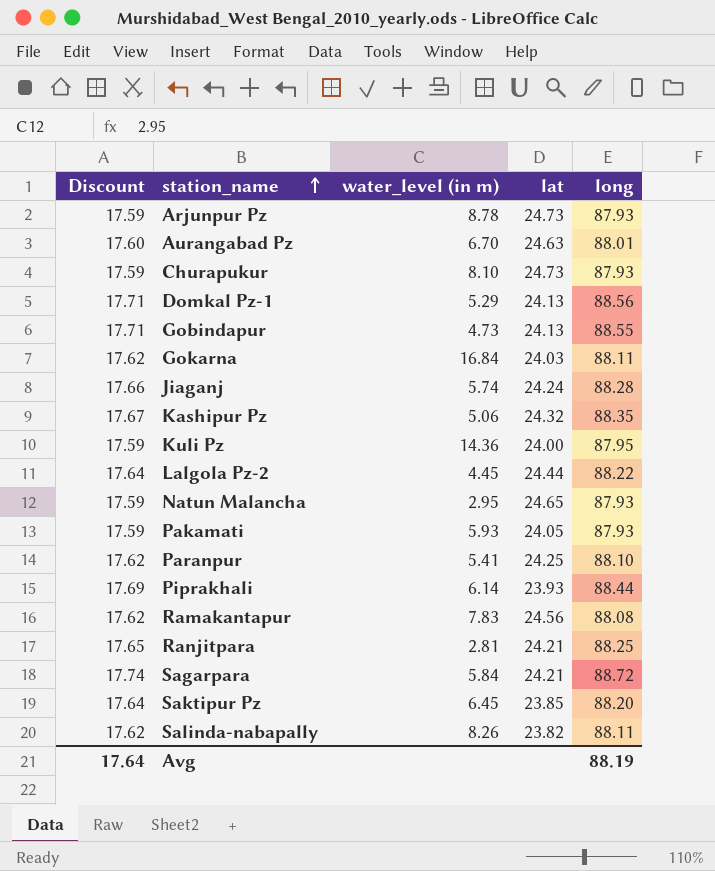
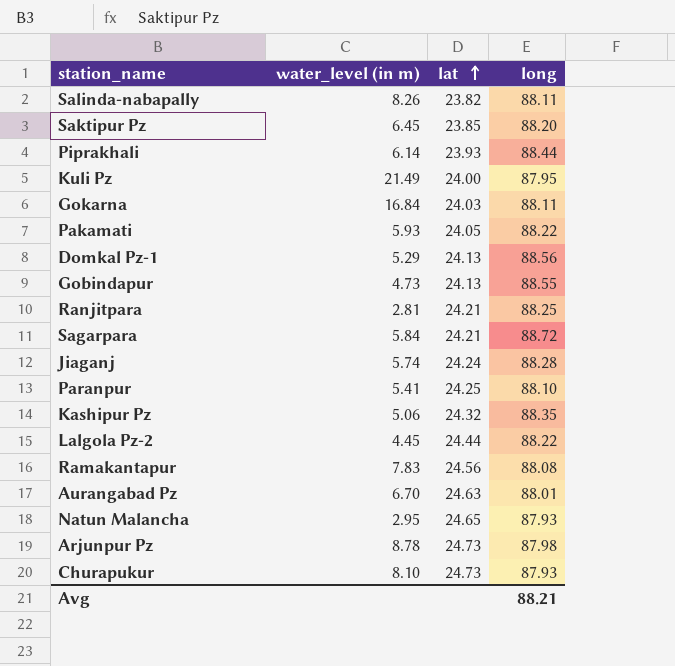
row order: station_name ascending -> lat ascending
column Discount | formula: [long] * 0.2 -> none
Kuli Pz | water_level (in m): 14.36 -> 21.49
Pakamati | long: 87.93 -> 88.22
Arjunpur Pz | long: 87.93 -> 87.98
Avg | long: 88.19 -> 88.21

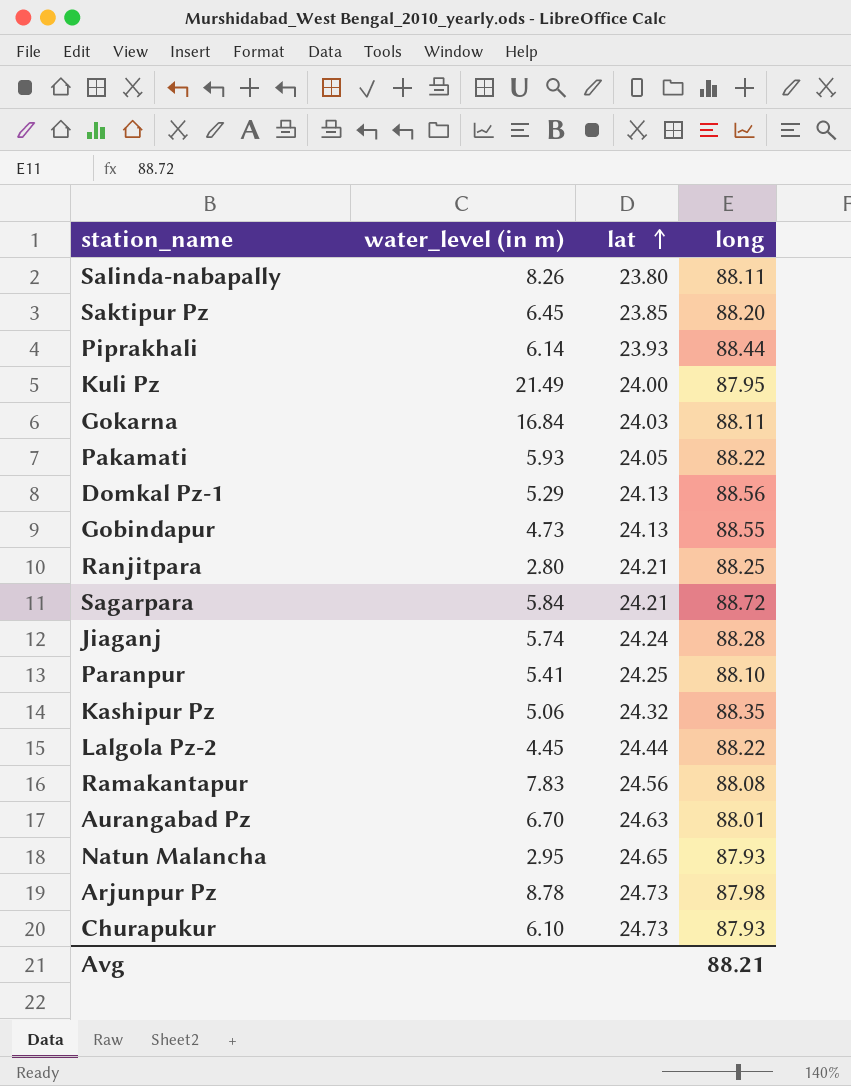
Salinda-nabapally | lat: 23.82 -> 23.80
Ranjitpara | water_level (in m): 2.81 -> 2.80
Churapukur | water_level (in m): 8.10 -> 6.10

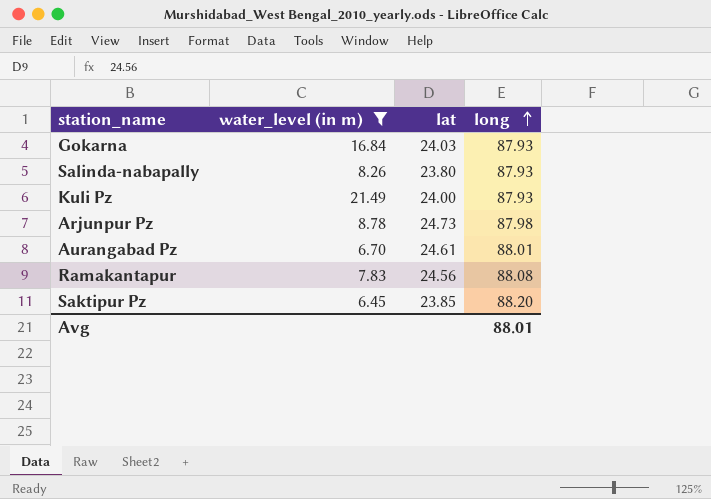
filter: none -> water_level (in m) >= 6.45
row order: lat ascending -> long ascending
Gokarna | long: 88.11 -> 87.93
Salinda-nabapally | long: 88.11 -> 87.93
Kuli Pz | long: 87.95 -> 87.93
Aurangabad Pz | lat: 24.63 -> 24.61
Avg | long: 88.21 -> 88.01

